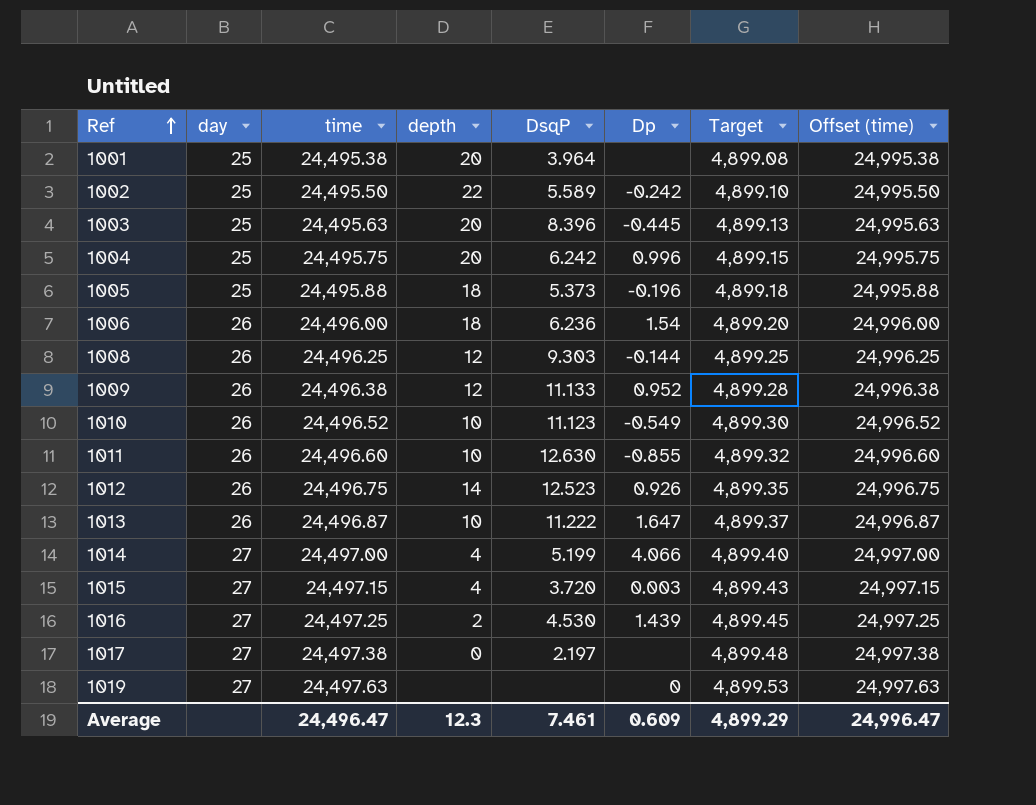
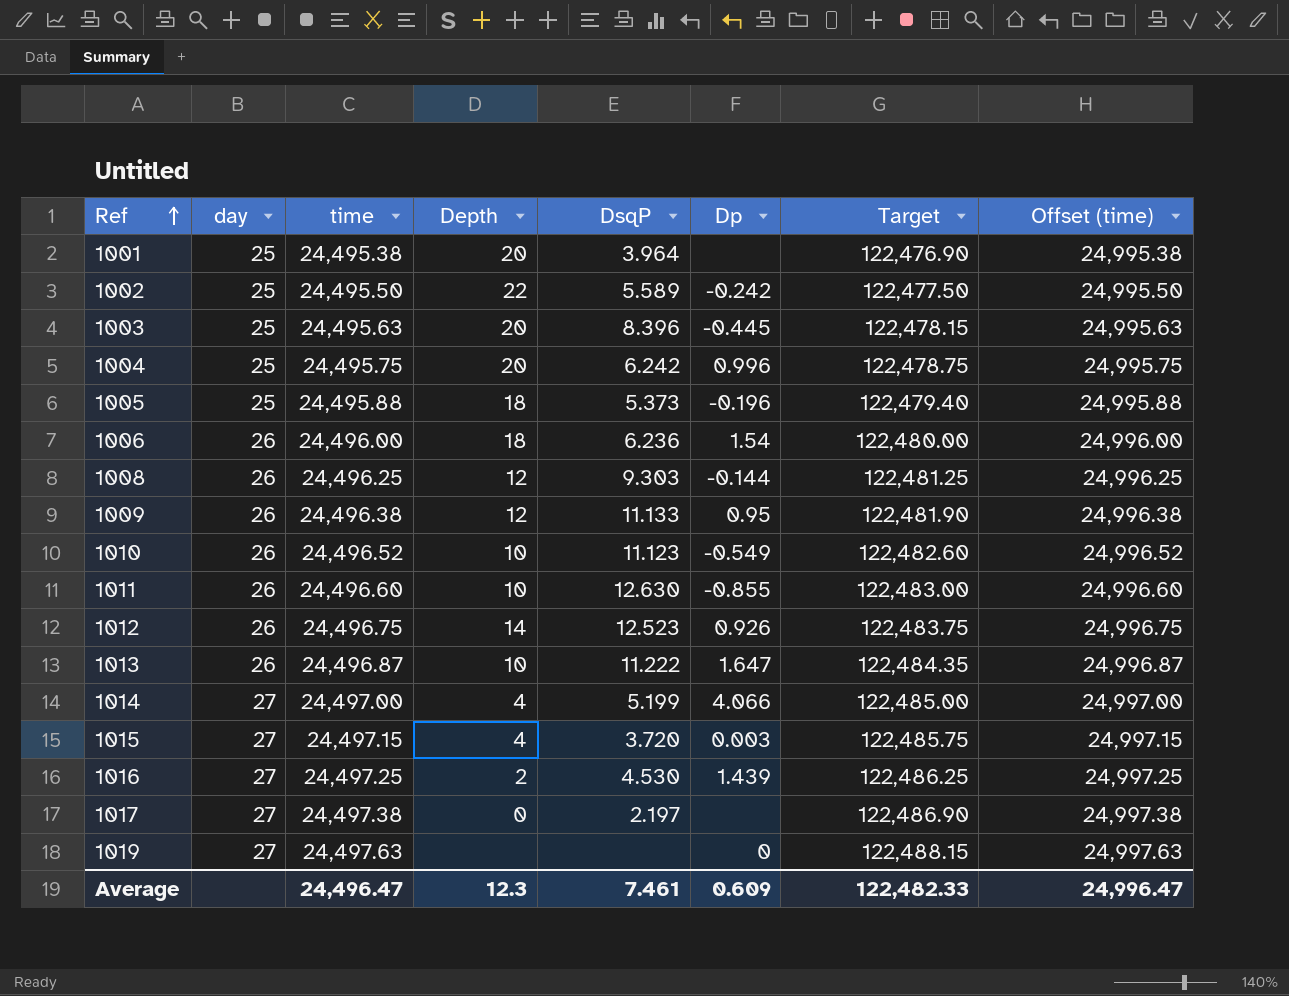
column name: depth -> Depth
column Target | formula: [time] * 0.2 -> [time] * 5
1009 | Dp: 0.952 -> 0.95
Average | Target: 4,899.29 -> 122,482.33

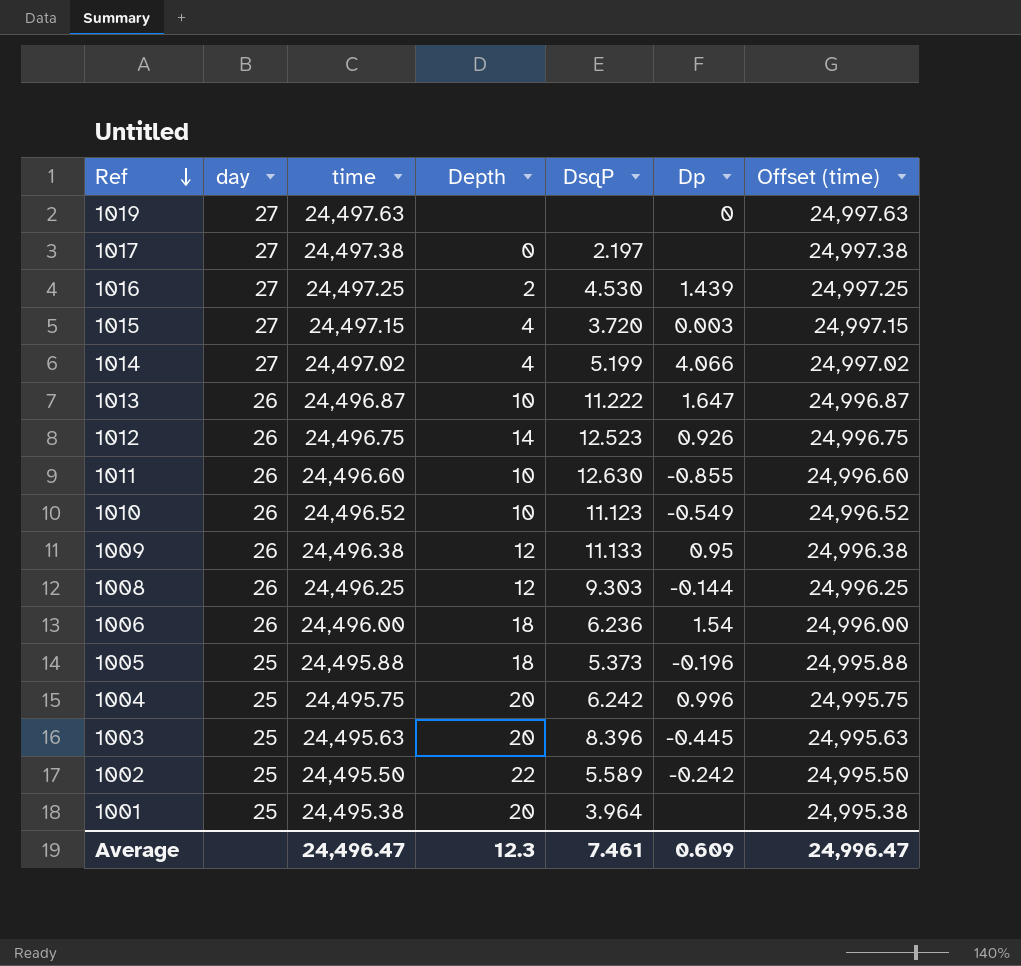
row order: Ref ascending -> Ref descending
column Target | formula: [time] * 5 -> none
1014 | time: 24,497.00 -> 24,497.02
1014 | Offset (time): 24,997.00 -> 24,997.02

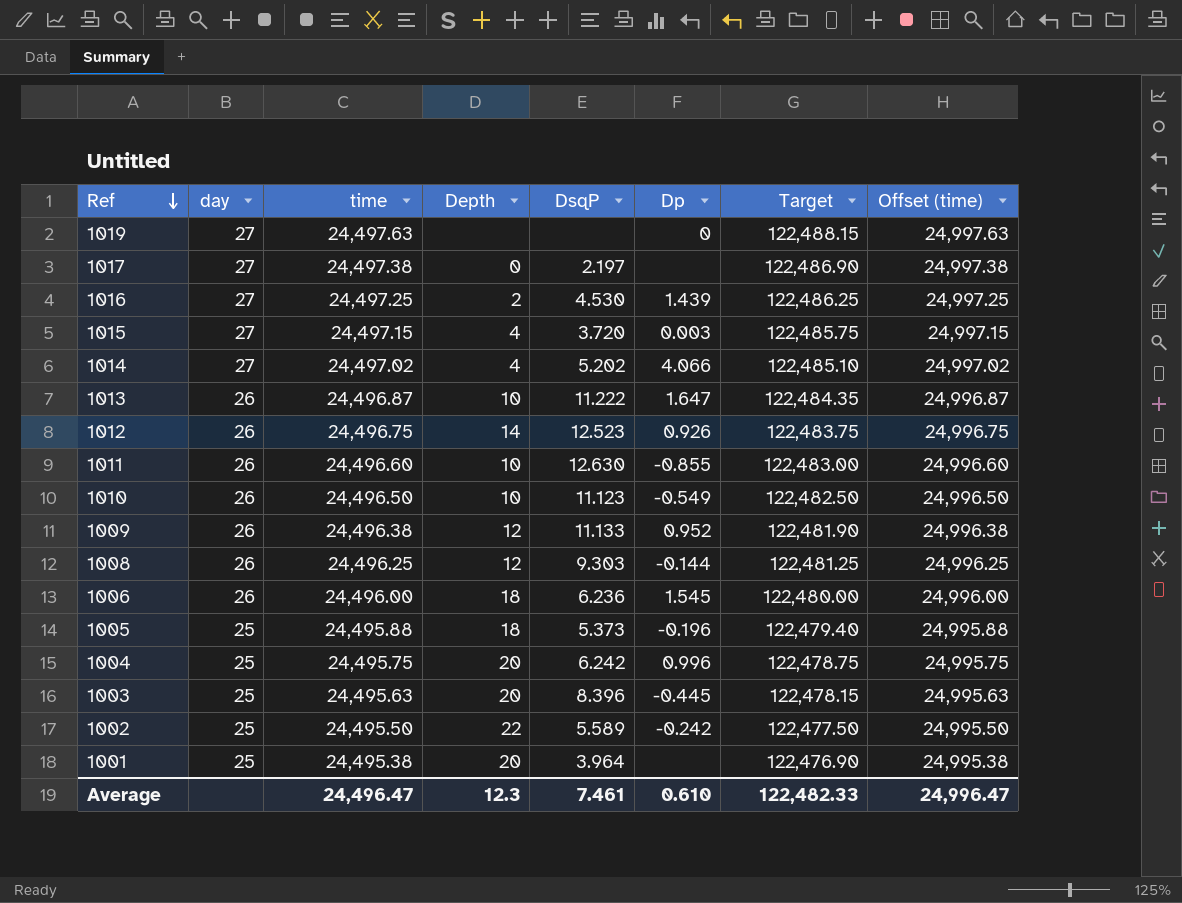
column Target | formula: none -> [time] * 5
1014 | DsqP: 5.199 -> 5.202
1010 | time: 24,496.52 -> 24,496.50
1010 | Offset (time): 24,996.52 -> 24,996.50
1009 | Dp: 0.95 -> 0.952
1006 | Dp: 1.54 -> 1.545
Average | Dp: 0.609 -> 0.610

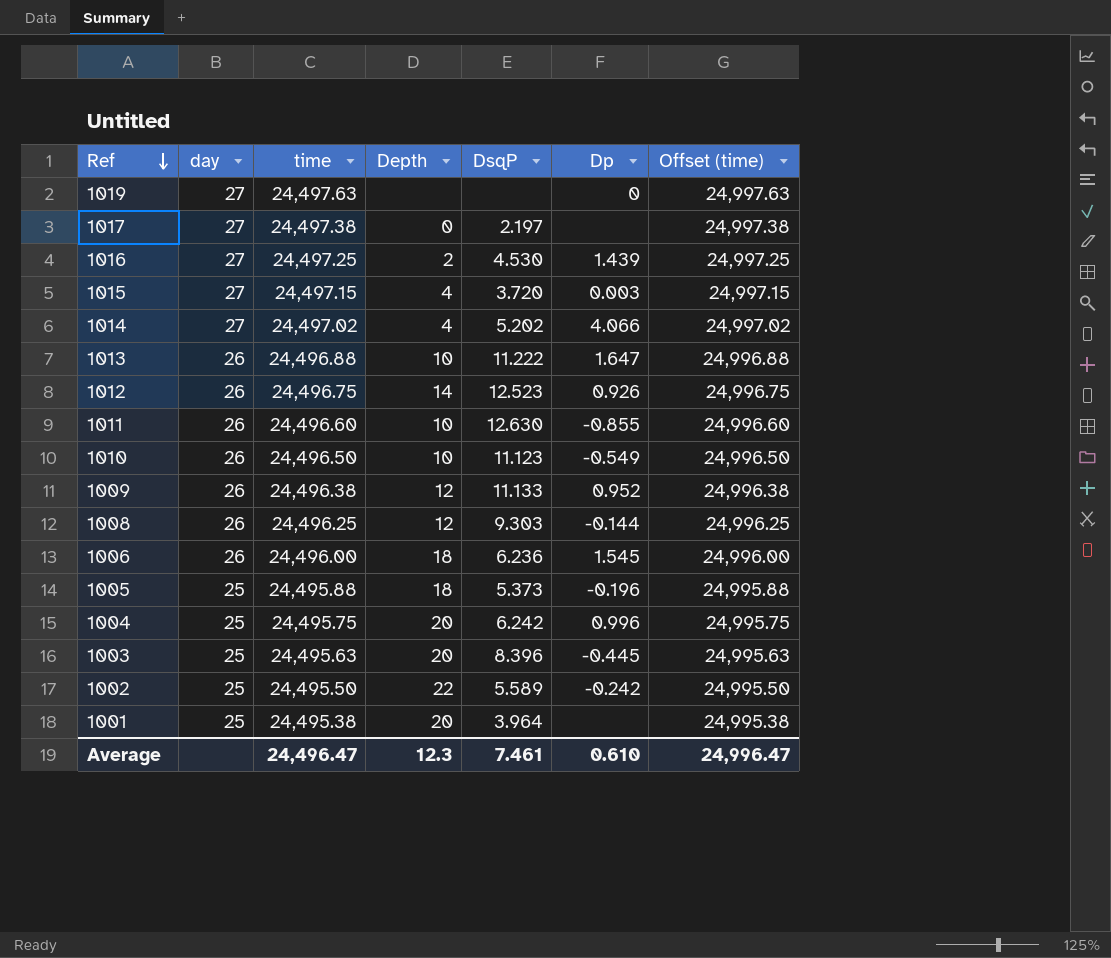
column Target | formula: [time] * 5 -> none
1013 | time: 24,496.87 -> 24,496.88
1013 | Offset (time): 24,996.87 -> 24,996.88

